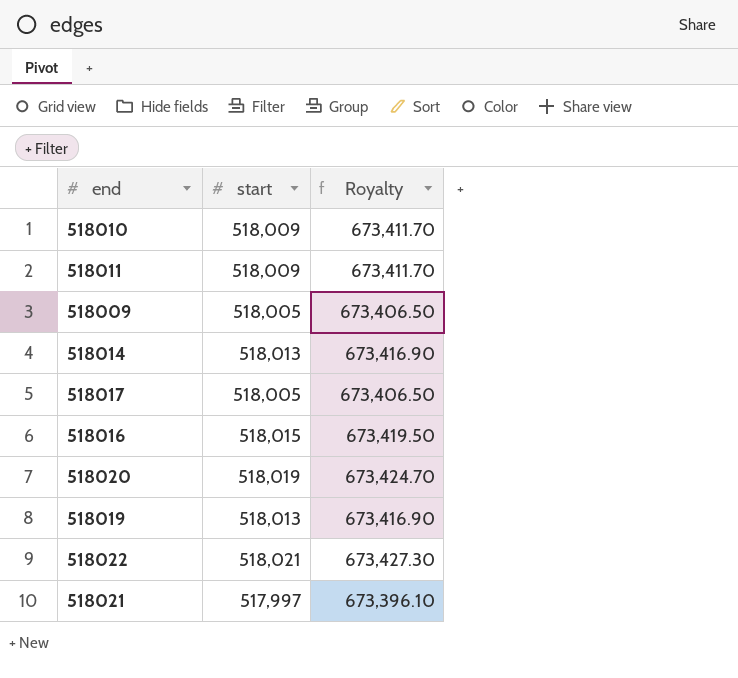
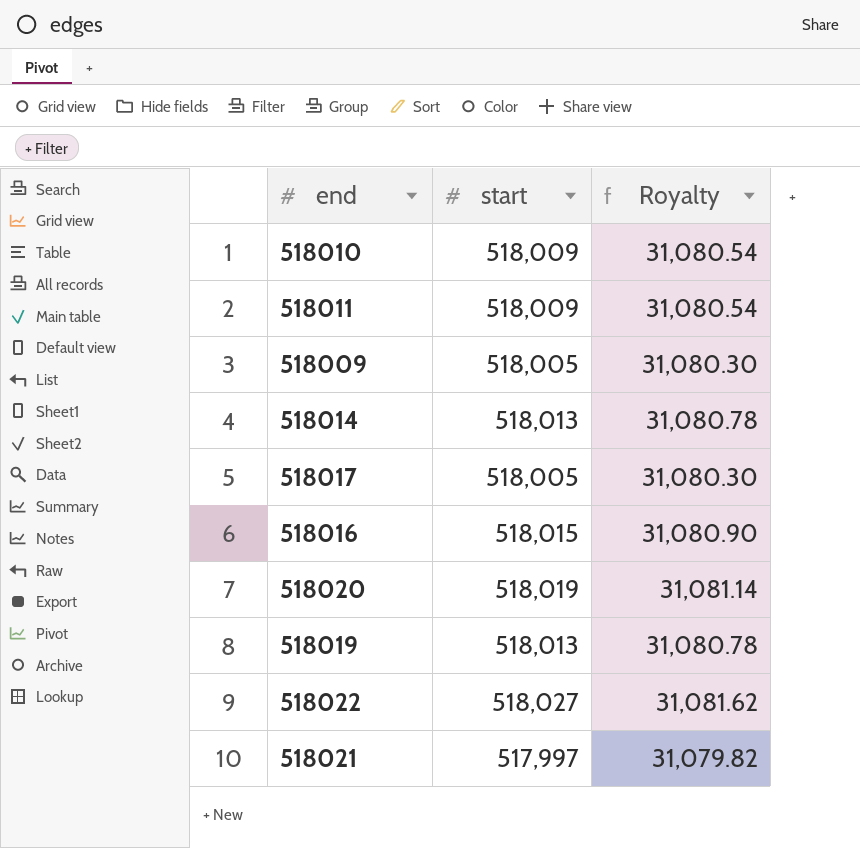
column Royalty | formula: [start] * 1.3 -> [start] * 0.06
518022 | start: 518,021 -> 518,027

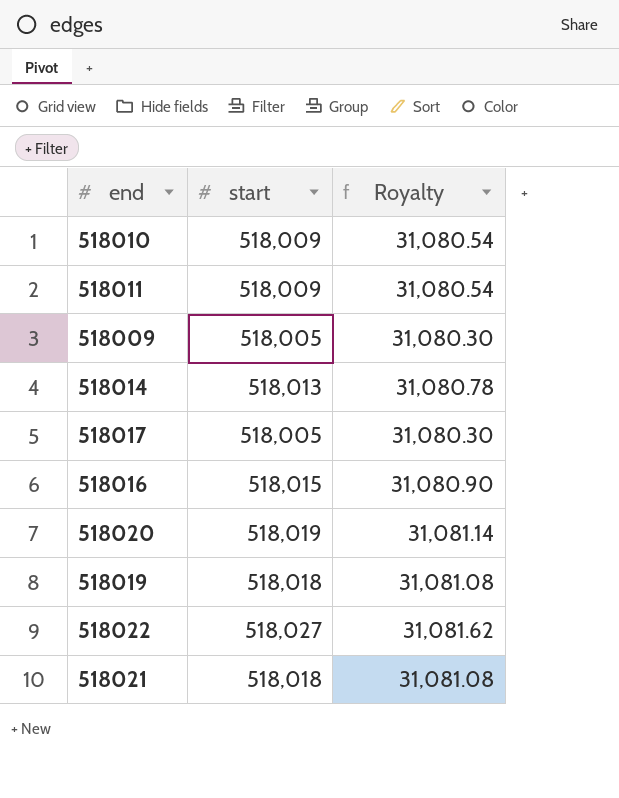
518019 | start: 518,013 -> 518,018
518019 | Royalty: 31,080.78 -> 31,081.08
518021 | start: 517,997 -> 518,018
518021 | Royalty: 31,079.82 -> 31,081.08

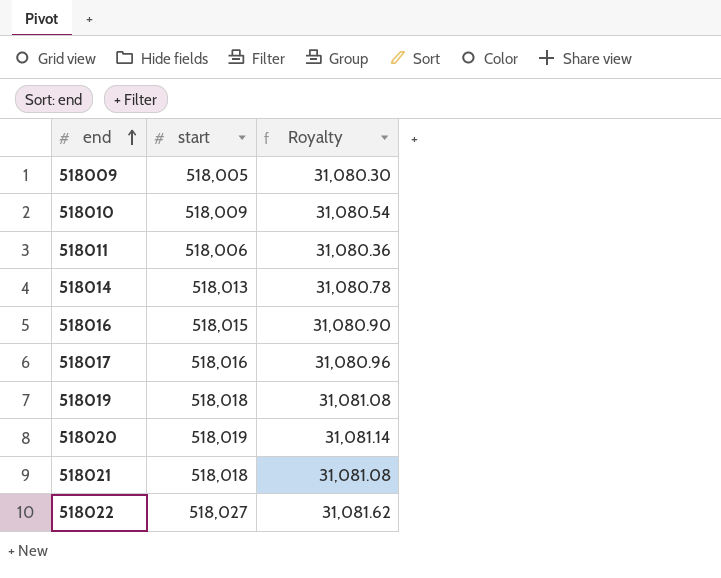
row order: none -> end ascending
518011 | start: 518,009 -> 518,006
518011 | Royalty: 31,080.54 -> 31,080.36
518017 | start: 518,005 -> 518,016
518017 | Royalty: 31,080.30 -> 31,080.96

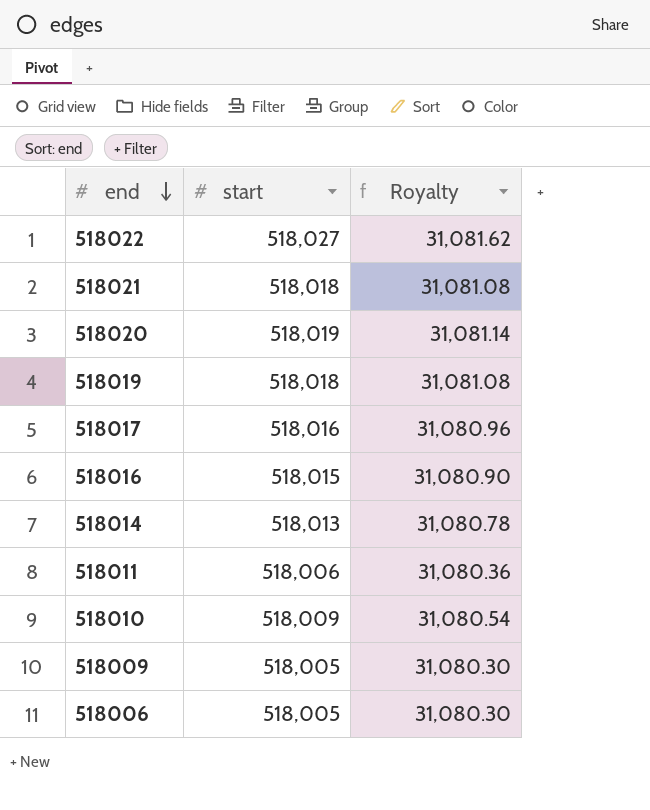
row order: end ascending -> end descending
row 518006: none -> 518,005 | 31,080.30

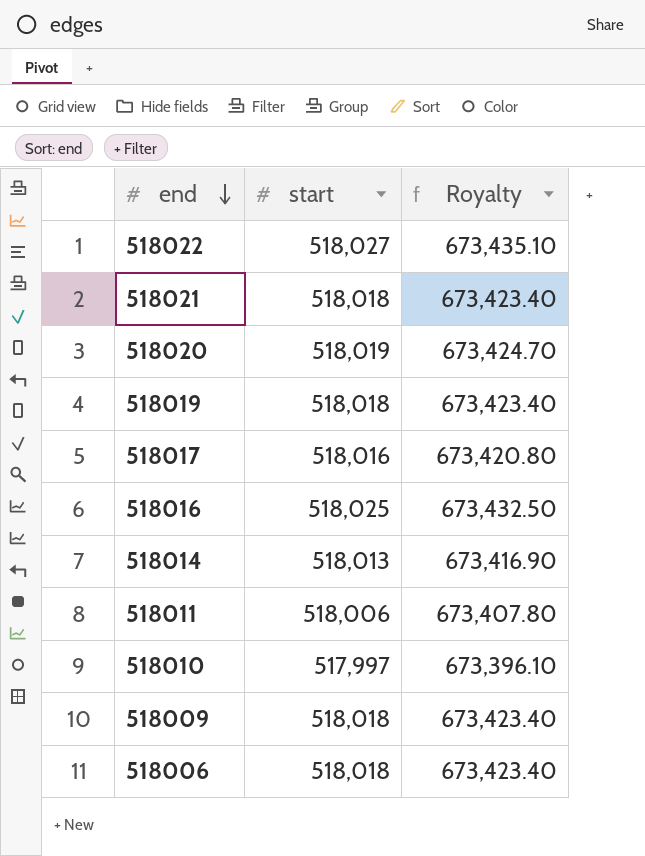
column Royalty | formula: [start] * 0.06 -> [start] * 1.3
518016 | start: 518,015 -> 518,025
518010 | start: 518,009 -> 517,997
518009 | start: 518,005 -> 518,018
518006 | start: 518,005 -> 518,018

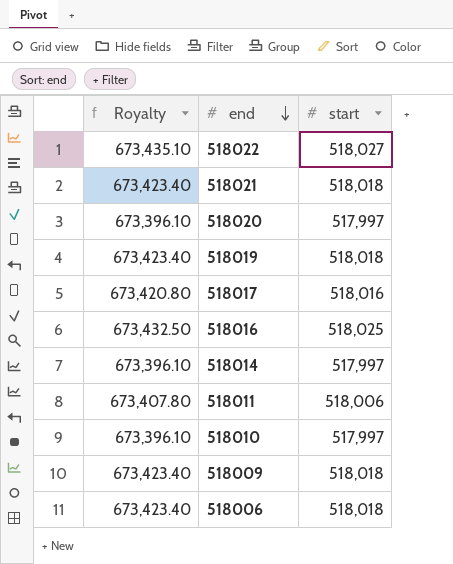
column Royalty | position: 3 -> 1
518020 | Royalty: 673,424.70 -> 673,396.10
518020 | start: 518,019 -> 517,997
518014 | Royalty: 673,416.90 -> 673,396.10
518014 | start: 518,013 -> 517,997

